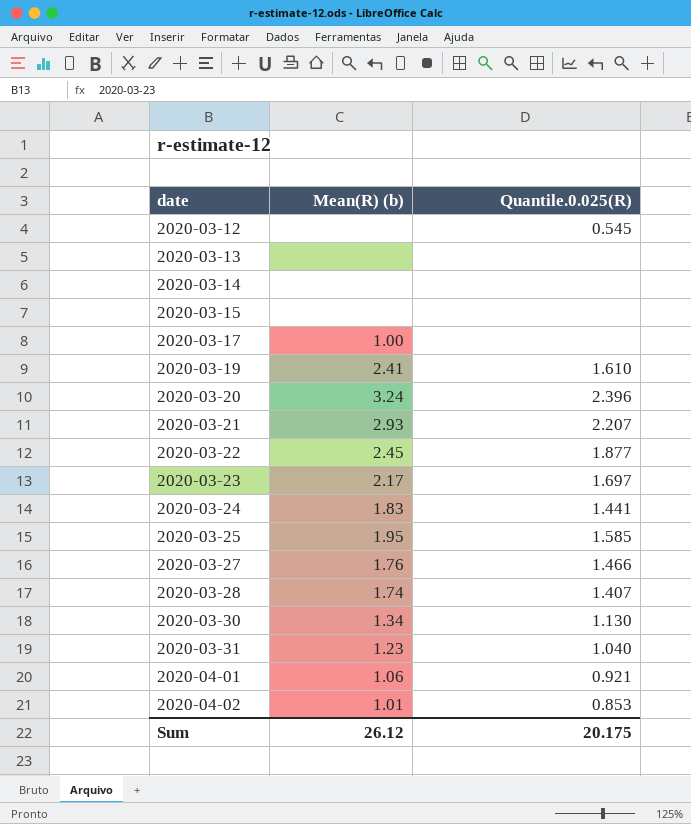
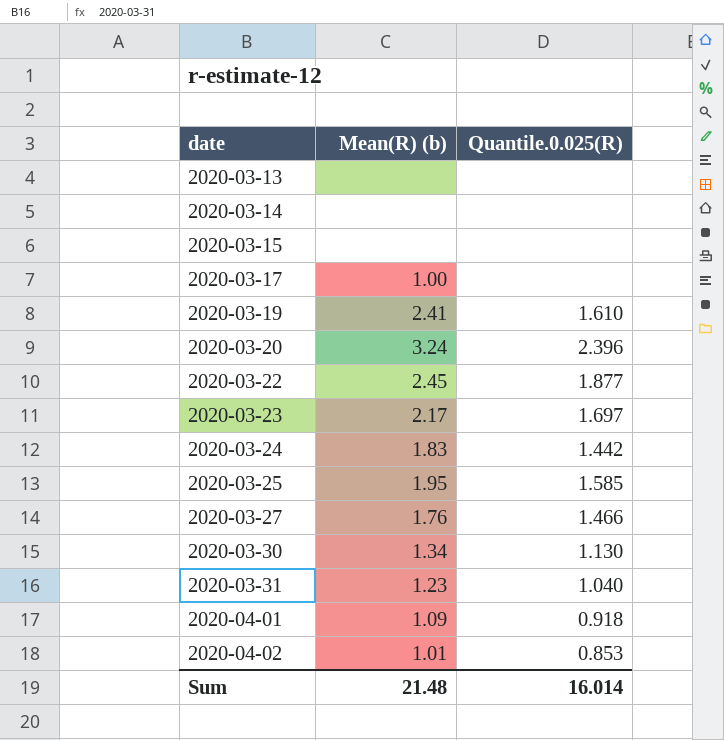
row 2020-03-12: none | 0.545 -> none
row 2020-03-21: 2.93 | 2.207 -> none
row 2020-03-28: 1.74 | 1.407 -> none
2020-03-24 | Quantile.0.025(R): 1.441 -> 1.442
2020-04-01 | Mean(R) (b): 1.06 -> 1.09
2020-04-01 | Quantile.0.025(R): 0.921 -> 0.918
Sum | Mean(R) (b): 26.12 -> 21.48
Sum | Quantile.0.025(R): 20.175 -> 16.014

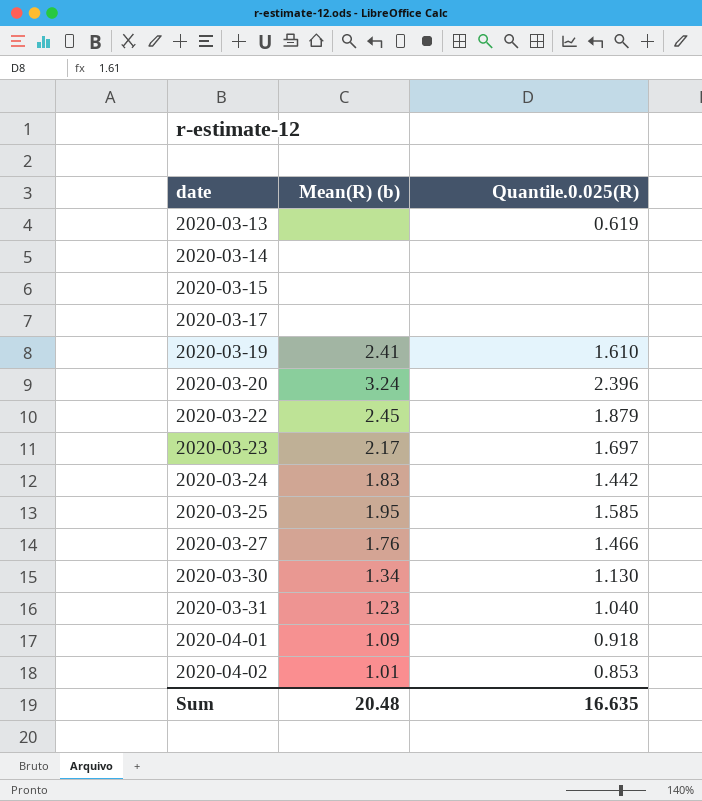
2020-03-13 | Quantile.0.025(R): none -> 0.619
2020-03-17 | Mean(R) (b): 1.00 -> none
2020-03-22 | Quantile.0.025(R): 1.877 -> 1.879
Sum | Mean(R) (b): 21.48 -> 20.48
Sum | Quantile.0.025(R): 16.014 -> 16.635

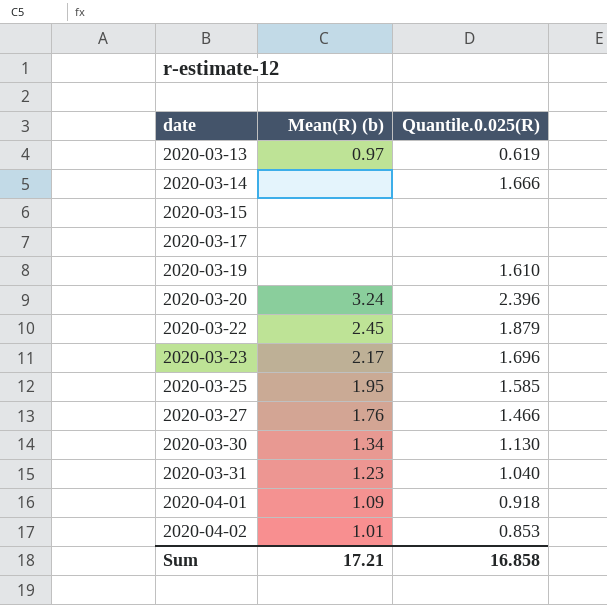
row 2020-03-24: 1.83 | 1.442 -> none
2020-03-13 | Mean(R) (b): none -> 0.97
2020-03-14 | Quantile.0.025(R): none -> 1.666
2020-03-19 | Mean(R) (b): 2.41 -> none
2020-03-23 | Quantile.0.025(R): 1.697 -> 1.696
Sum | Mean(R) (b): 20.48 -> 17.21
Sum | Quantile.0.025(R): 16.635 -> 16.858

